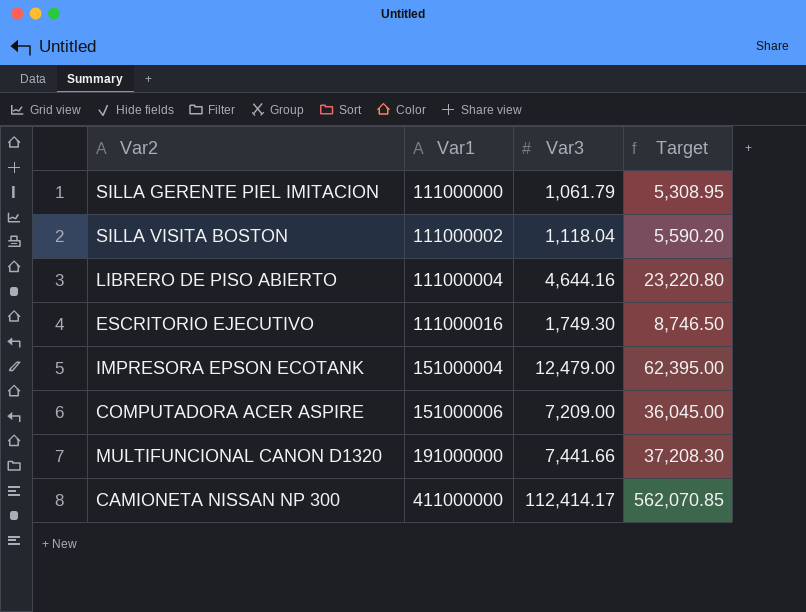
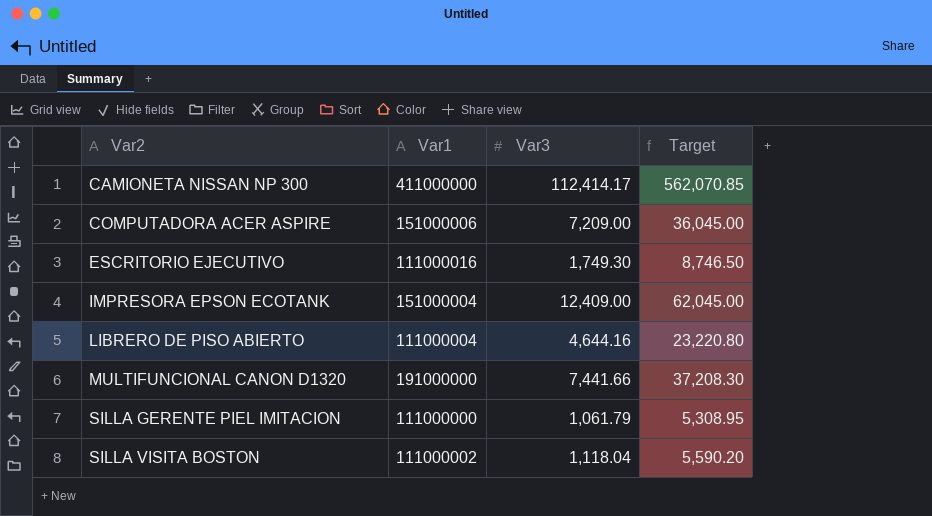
row order: Var1 ascending -> Var2 ascending
IMPRESORA EPSON ECOTANK | Var3: 12,479.00 -> 12,409.00
IMPRESORA EPSON ECOTANK | Target: 62,395.00 -> 62,045.00

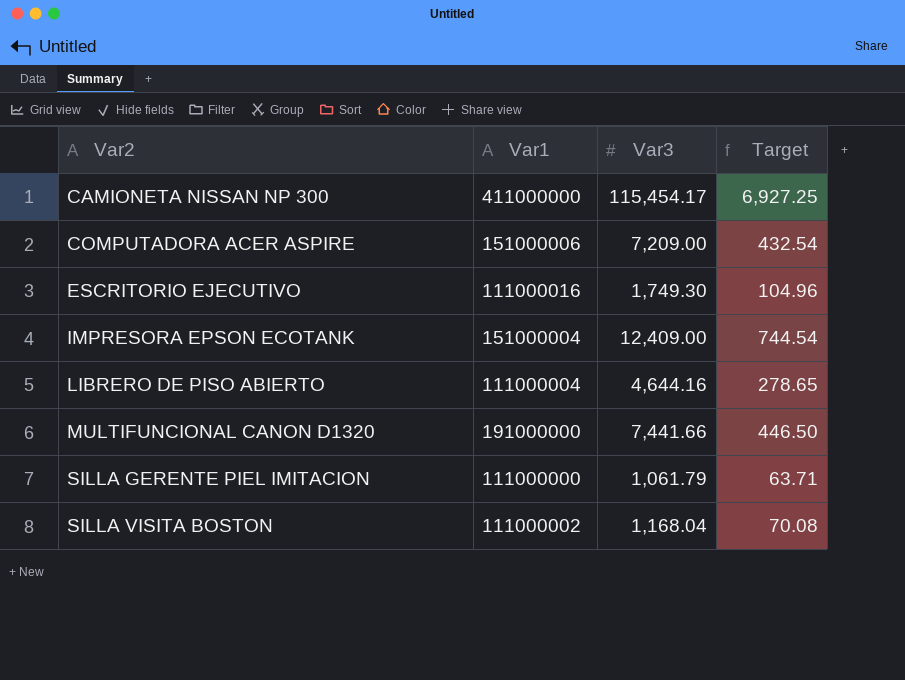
column Target | formula: [Var3] * 5 -> [Var3] * 0.06
CAMIONETA NISSAN NP 300 | Var3: 112,414.17 -> 115,454.17
SILLA VISITA BOSTON | Var3: 1,118.04 -> 1,168.04

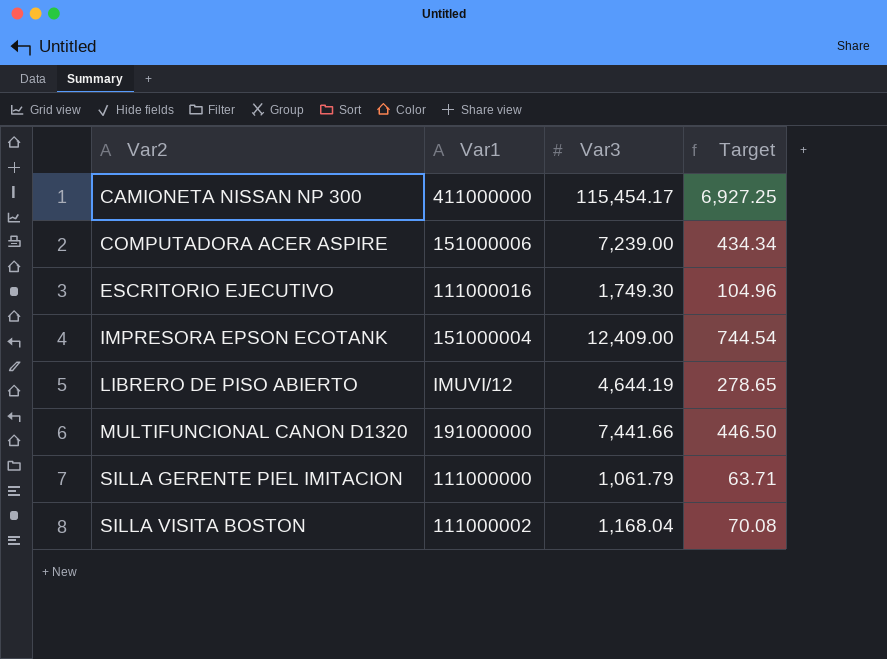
COMPUTADORA ACER ASPIRE | Var3: 7,209.00 -> 7,239.00
COMPUTADORA ACER ASPIRE | Target: 432.54 -> 434.34
LIBRERO DE PISO ABIERTO | Var1: 111000004 -> IMUVI/12
LIBRERO DE PISO ABIERTO | Var3: 4,644.16 -> 4,644.19

